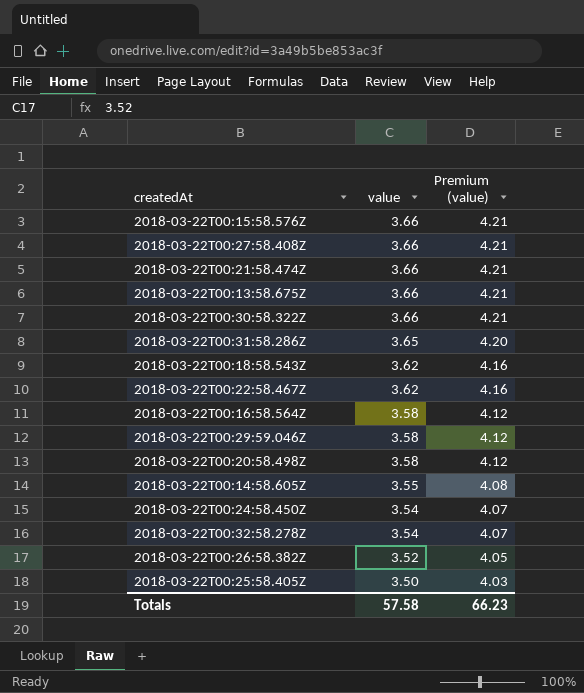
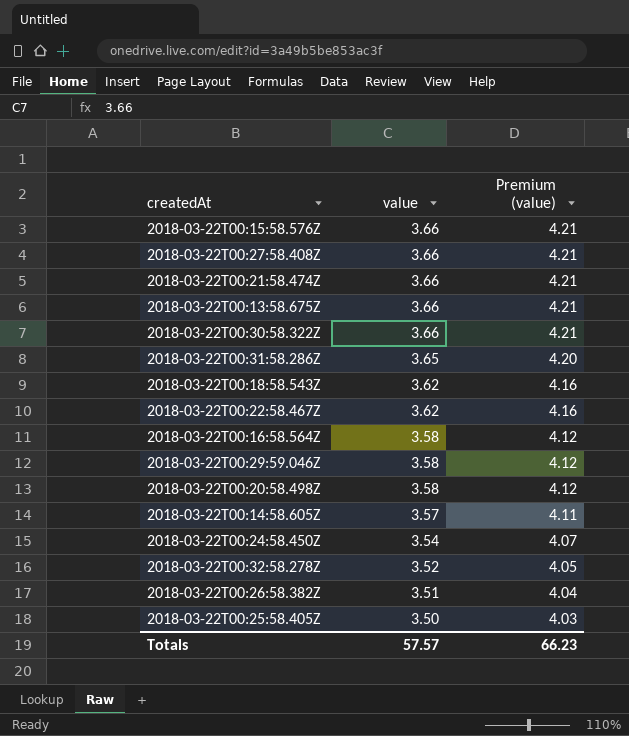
2018-03-22T00:14:58.605Z | value: 3.55 -> 3.57
2018-03-22T00:14:58.605Z | Premium (value): 4.08 -> 4.11
2018-03-22T00:32:58.278Z | value: 3.54 -> 3.52
2018-03-22T00:32:58.278Z | Premium (value): 4.07 -> 4.05
2018-03-22T00:26:58.382Z | value: 3.52 -> 3.51
2018-03-22T00:26:58.382Z | Premium (value): 4.05 -> 4.04
Totals | value: 57.58 -> 57.57

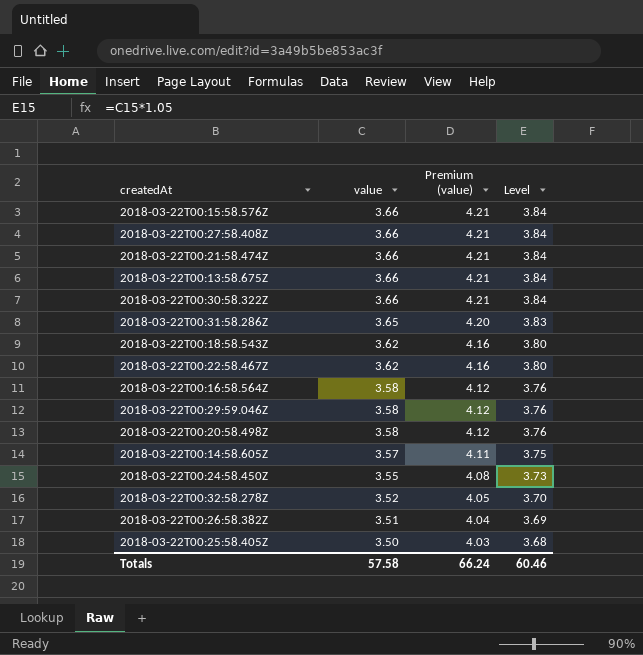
column Level | formula: none -> [value] * 1.05
2018-03-22T00:24:58.450Z | value: 3.54 -> 3.55
2018-03-22T00:24:58.450Z | Premium (value): 4.07 -> 4.08
Totals | value: 57.57 -> 57.58
Totals | Premium (value): 66.23 -> 66.24

